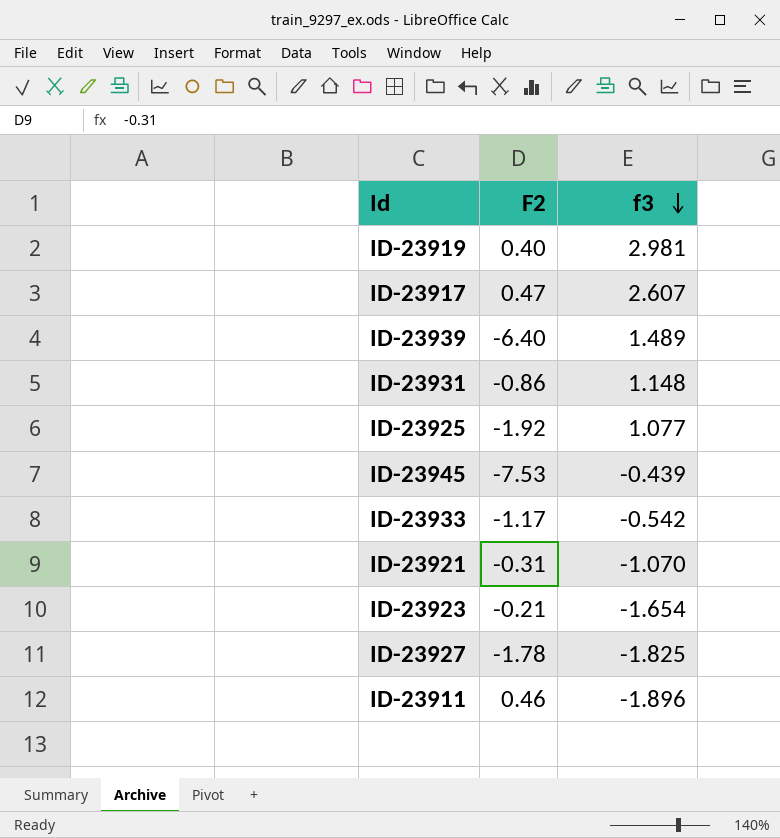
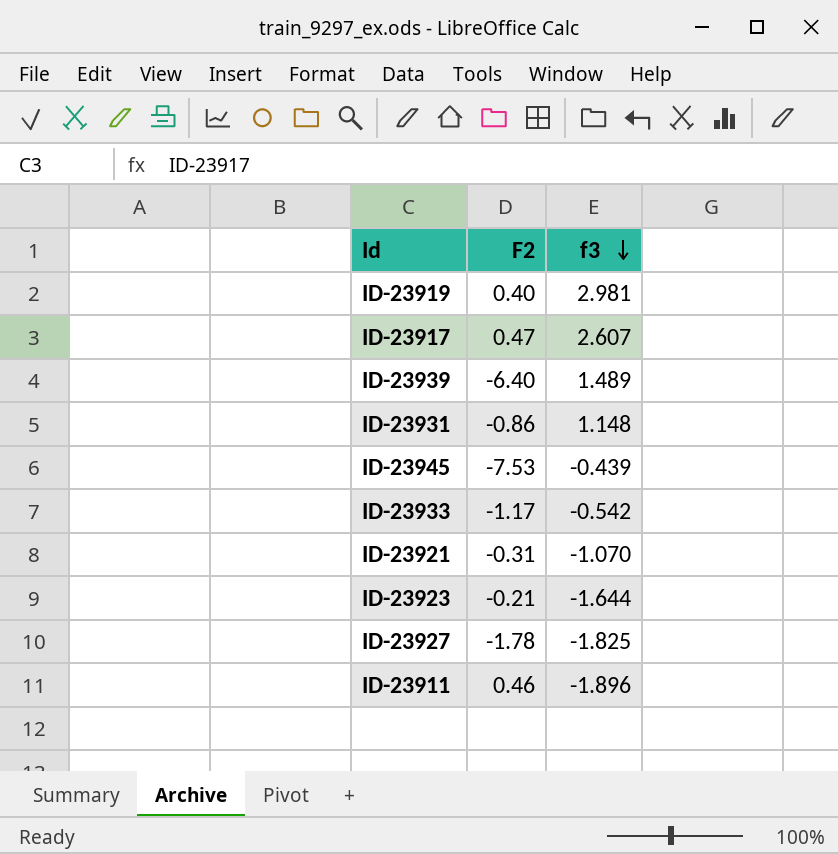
row ID-23925: -1.92 | 1.077 -> none
ID-23923 | f3: -1.654 -> -1.644

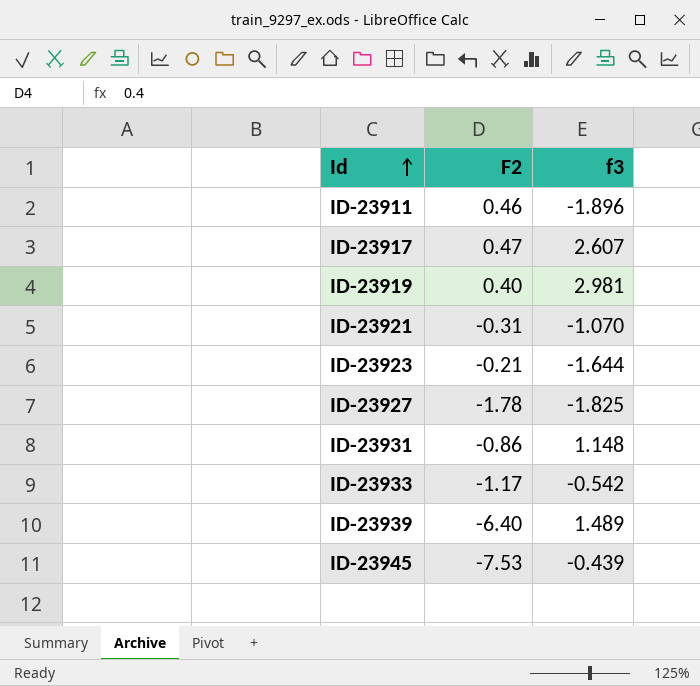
row order: f3 descending -> Id ascending

